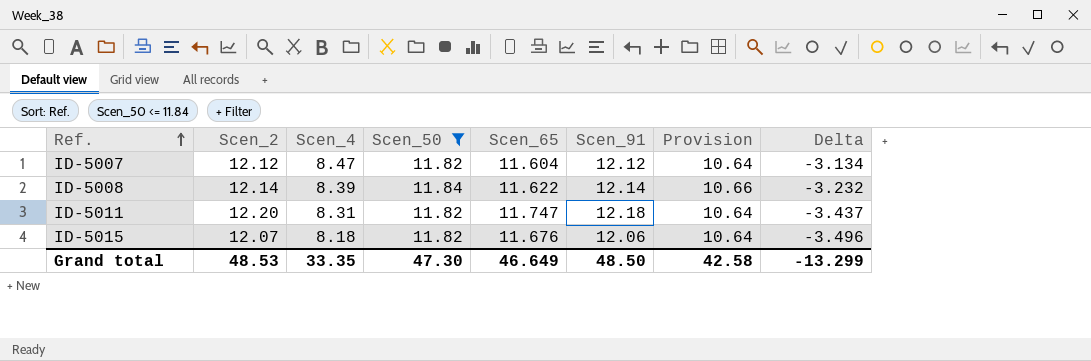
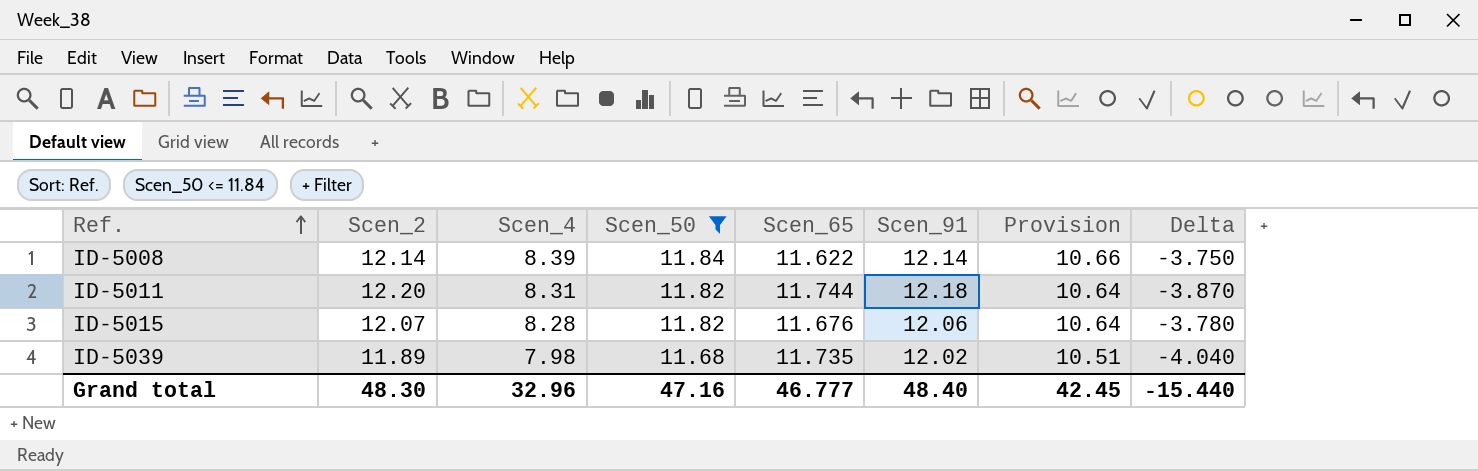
column Delta | formula: [Scen_4] - [Scen_65] -> [Scen_4] - [Scen_91]
row ID-5007: 12.12 | 8.47 | 11.82 | 11.604 | 12.12 | 10.64 | -3.134 -> none
ID-5011 | Scen_65: 11.747 -> 11.744
ID-5015 | Scen_4: 8.18 -> 8.28
row ID-5039: none -> 11.89 | 7.98 | 11.68 | 11.735 | 12.02 | 10.51 | -4.040
Grand total | Scen_2: 48.53 -> 48.30
Grand total | Scen_4: 33.35 -> 32.96
Grand total | Scen_50: 47.30 -> 47.16
Grand total | Scen_65: 46.649 -> 46.777
Grand total | Scen_91: 48.50 -> 48.40
Grand total | Provision: 42.58 -> 42.45
Grand total | Delta: -13.299 -> -15.440

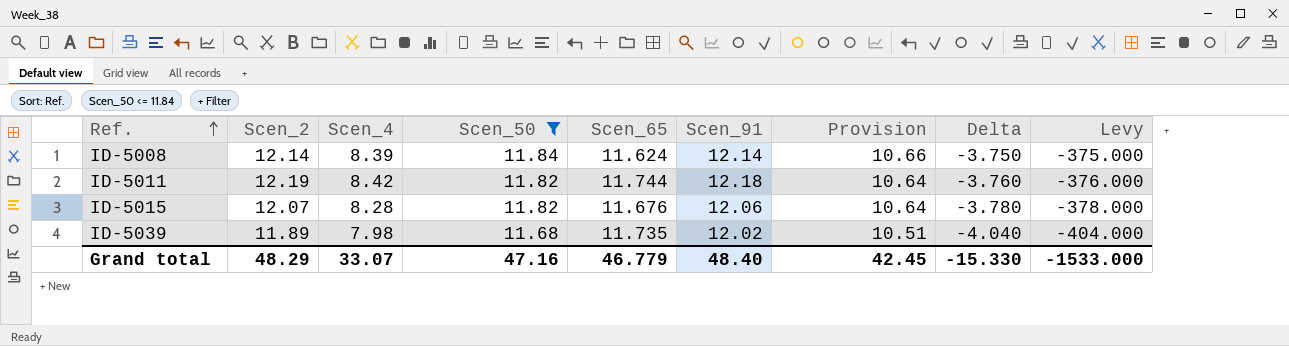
column Levy | formula: none -> [Delta] * 100
ID-5008 | Scen_65: 11.622 -> 11.624
ID-5011 | Scen_2: 12.20 -> 12.19
ID-5011 | Scen_4: 8.31 -> 8.42
ID-5011 | Delta: -3.870 -> -3.760
Grand total | Scen_2: 48.30 -> 48.29
Grand total | Scen_4: 32.96 -> 33.07
Grand total | Scen_65: 46.777 -> 46.779
Grand total | Delta: -15.440 -> -15.330

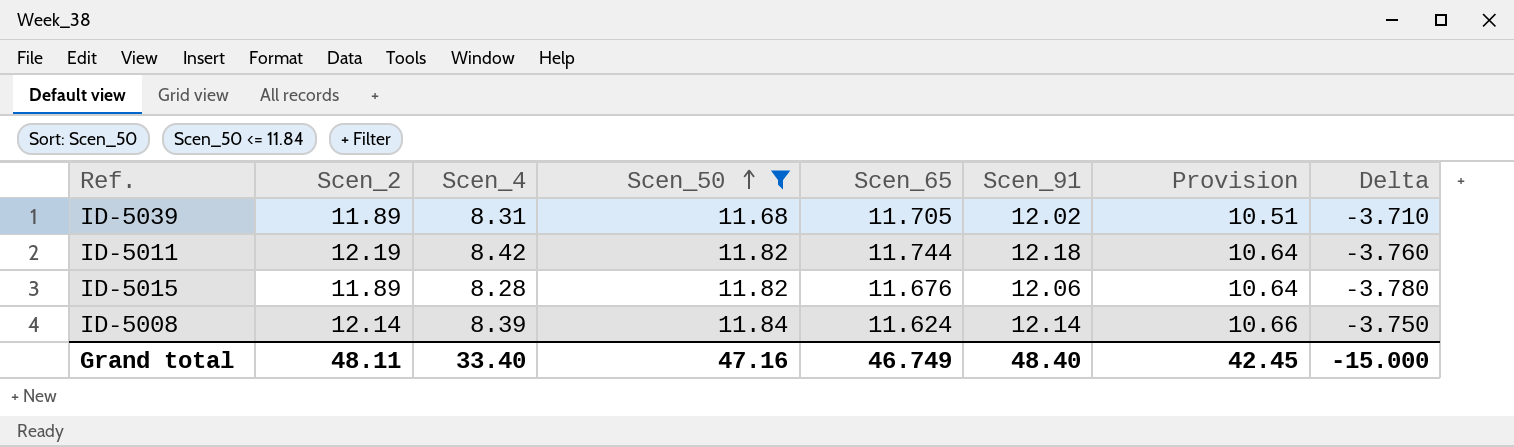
row order: Ref. ascending -> Scen_50 ascending
column Levy | formula: [Delta] * 100 -> none
ID-5039 | Scen_4: 7.98 -> 8.31
ID-5039 | Scen_65: 11.735 -> 11.705
ID-5039 | Delta: -4.040 -> -3.710
ID-5015 | Scen_2: 12.07 -> 11.89
Grand total | Scen_2: 48.29 -> 48.11
Grand total | Scen_4: 33.07 -> 33.40
Grand total | Scen_65: 46.779 -> 46.749
Grand total | Delta: -15.330 -> -15.000

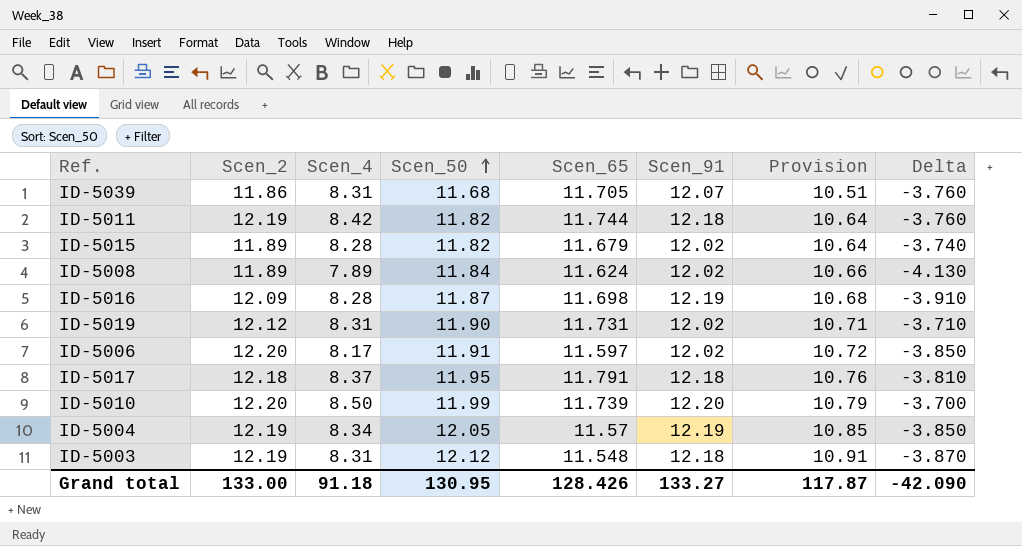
filter: Scen_50 <= 11.84 -> none
ID-5039 | Scen_2: 11.89 -> 11.86
ID-5039 | Scen_91: 12.02 -> 12.07
ID-5039 | Delta: -3.710 -> -3.760
ID-5015 | Scen_65: 11.676 -> 11.679
ID-5015 | Scen_91: 12.06 -> 12.02
ID-5015 | Delta: -3.780 -> -3.740
ID-5008 | Scen_2: 12.14 -> 11.89
ID-5008 | Scen_4: 8.39 -> 7.89
ID-5008 | Scen_91: 12.14 -> 12.02
ID-5008 | Delta: -3.750 -> -4.130
Grand total | Scen_2: 48.11 -> 133.00
Grand total | Scen_4: 33.40 -> 91.18
Grand total | Scen_50: 47.16 -> 130.95
Grand total | Scen_65: 46.749 -> 128.426
Grand total | Scen_91: 48.40 -> 133.27
Grand total | Provision: 42.45 -> 117.87
Grand total | Delta: -15.000 -> -42.090

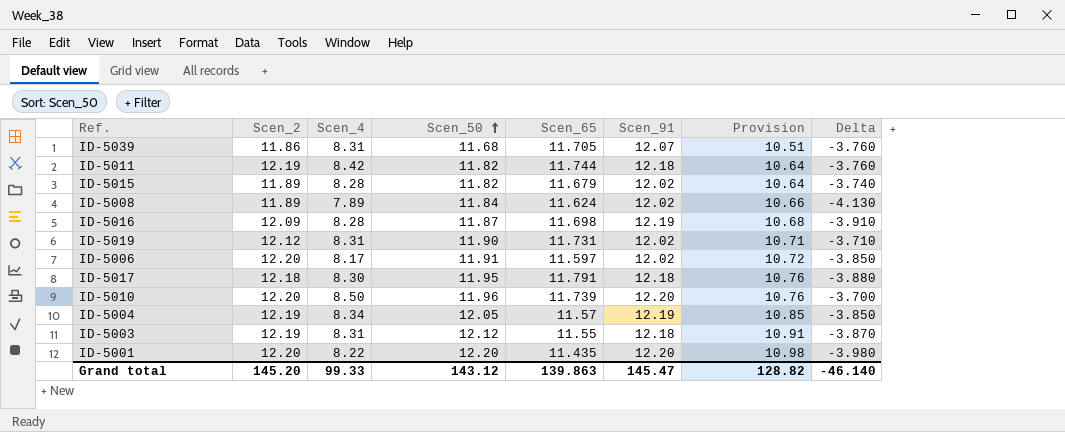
ID-5017 | Scen_4: 8.37 -> 8.30
ID-5017 | Delta: -3.810 -> -3.880
ID-5010 | Scen_50: 11.99 -> 11.96
ID-5010 | Provision: 10.79 -> 10.76
ID-5003 | Scen_65: 11.548 -> 11.55
row ID-5001: none -> 12.20 | 8.22 | 12.20 | 11.435 | 12.20 | 10.98 | -3.980
Grand total | Scen_2: 133.00 -> 145.20
Grand total | Scen_4: 91.18 -> 99.33
Grand total | Scen_50: 130.95 -> 143.12
Grand total | Scen_65: 128.426 -> 139.863
Grand total | Scen_91: 133.27 -> 145.47
Grand total | Provision: 117.87 -> 128.82
Grand total | Delta: -42.090 -> -46.140

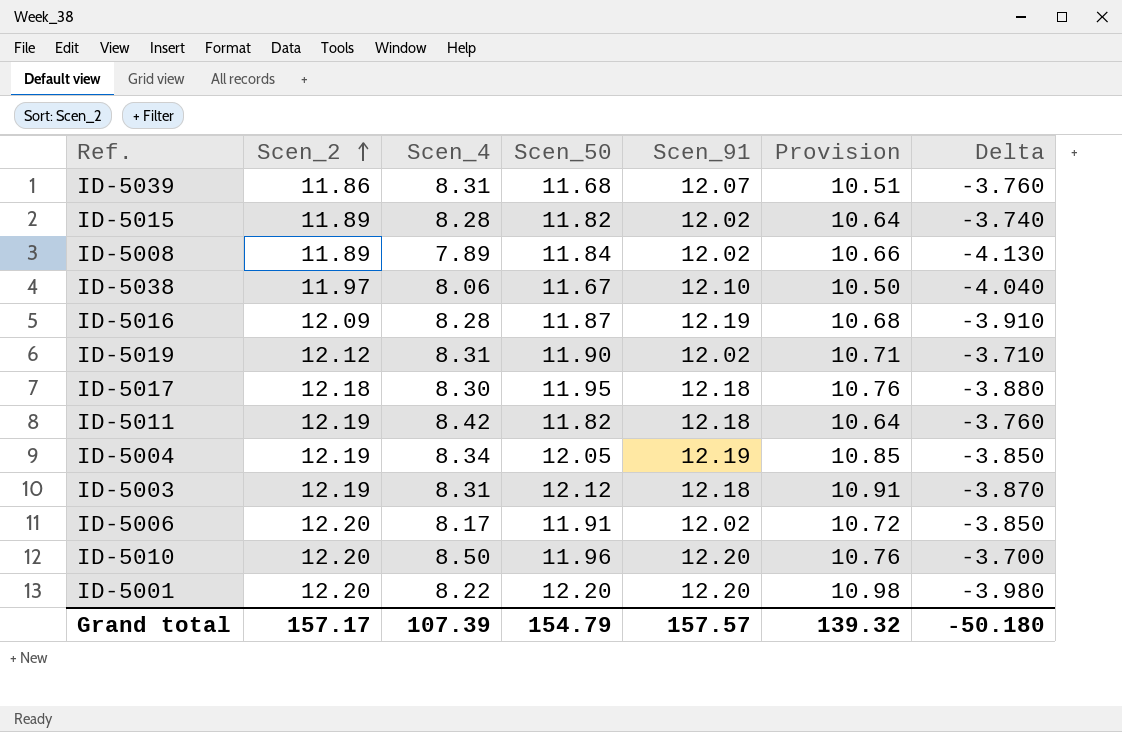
row order: Scen_50 ascending -> Scen_2 ascending
column Scen_65 | position: 5 -> none
row ID-5038: none -> 11.97 | 8.06 | 11.67 | 12.10 | 10.50 | -4.040
Grand total | Scen_2: 145.20 -> 157.17
Grand total | Scen_4: 99.33 -> 107.39
Grand total | Scen_50: 143.12 -> 154.79
Grand total | Scen_91: 145.47 -> 157.57
Grand total | Provision: 128.82 -> 139.32
Grand total | Delta: -46.140 -> -50.180

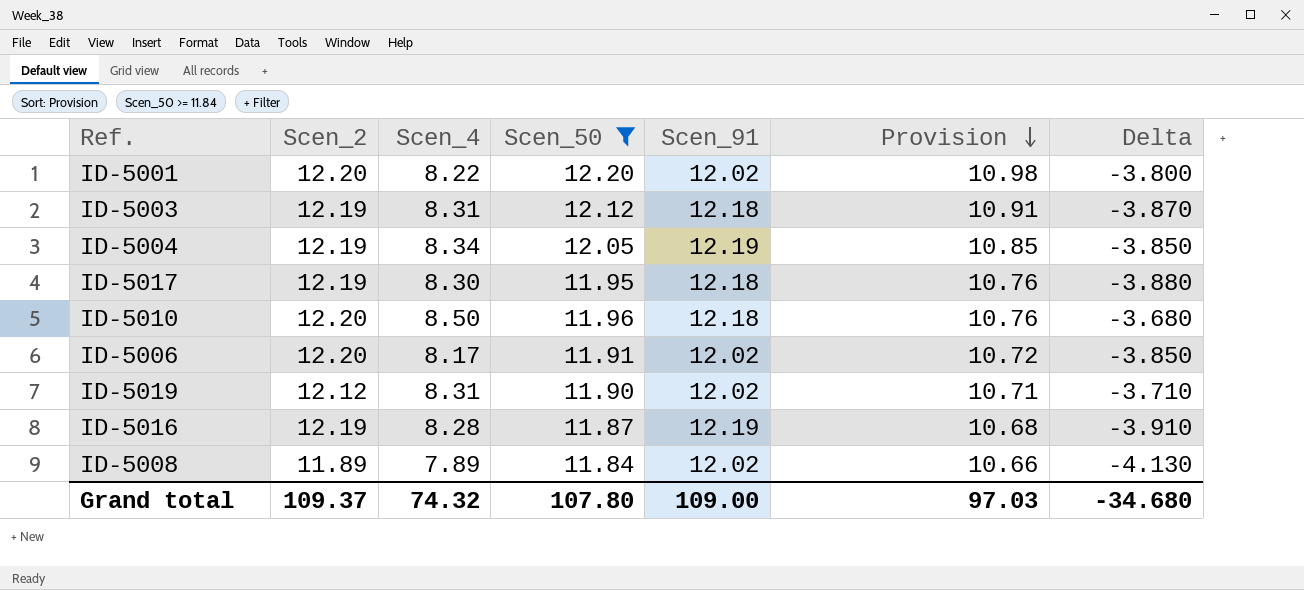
filter: none -> Scen_50 >= 11.84
row order: Scen_2 ascending -> Provision descending
ID-5001 | Scen_91: 12.20 -> 12.02
ID-5001 | Delta: -3.980 -> -3.800
ID-5017 | Scen_2: 12.18 -> 12.19
ID-5010 | Scen_91: 12.20 -> 12.18
ID-5010 | Delta: -3.700 -> -3.680
ID-5016 | Scen_2: 12.09 -> 12.19
Grand total | Scen_2: 157.17 -> 109.37
Grand total | Scen_4: 107.39 -> 74.32
Grand total | Scen_50: 154.79 -> 107.80
Grand total | Scen_91: 157.57 -> 109.00
Grand total | Provision: 139.32 -> 97.03
Grand total | Delta: -50.180 -> -34.680

